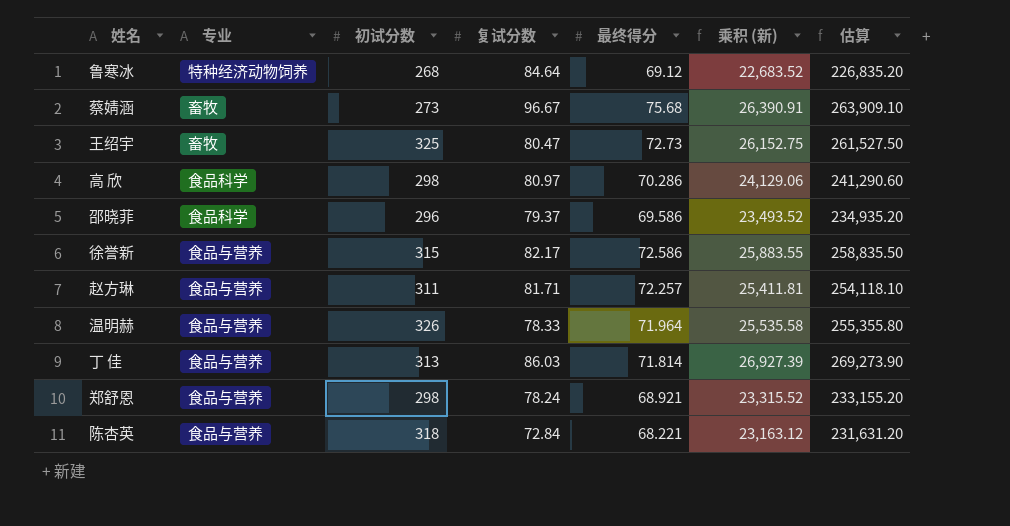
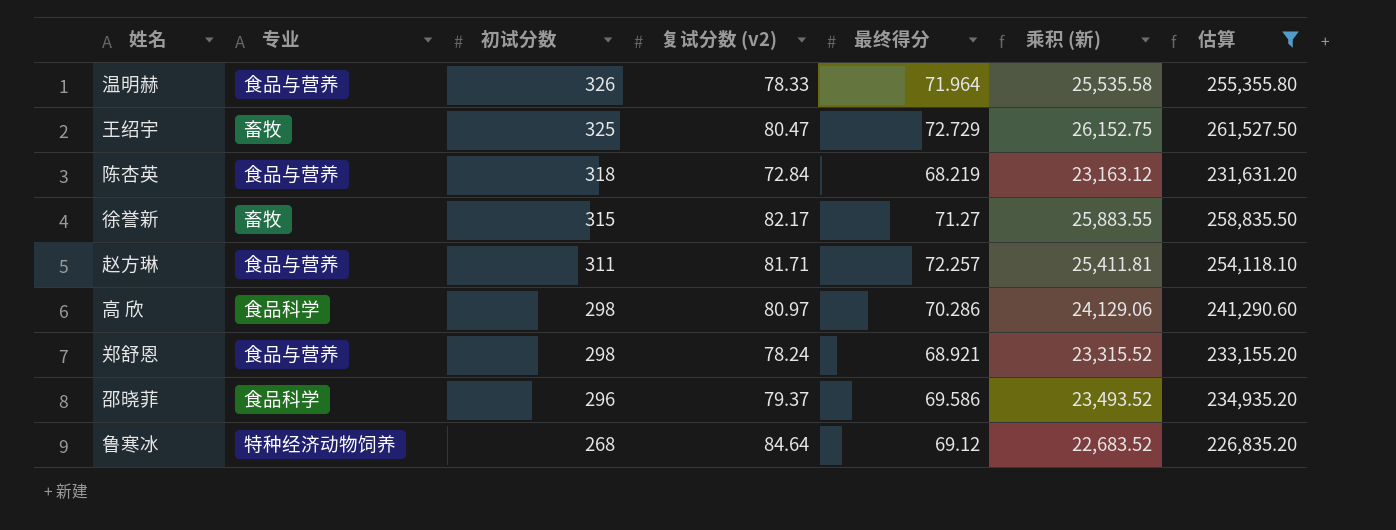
filter: none -> 估算 <= 261,527.50
row order: none -> 初试分数 descending
column name: 复试分数 -> 复试分数 (v2)
王绍宇 | 最终得分: 72.73 -> 72.729
陈杏英 | 最终得分: 68.221 -> 68.219
徐誉新 | 专业: 食品与营养 -> 畜牧
徐誉新 | 最终得分: 72.586 -> 71.27

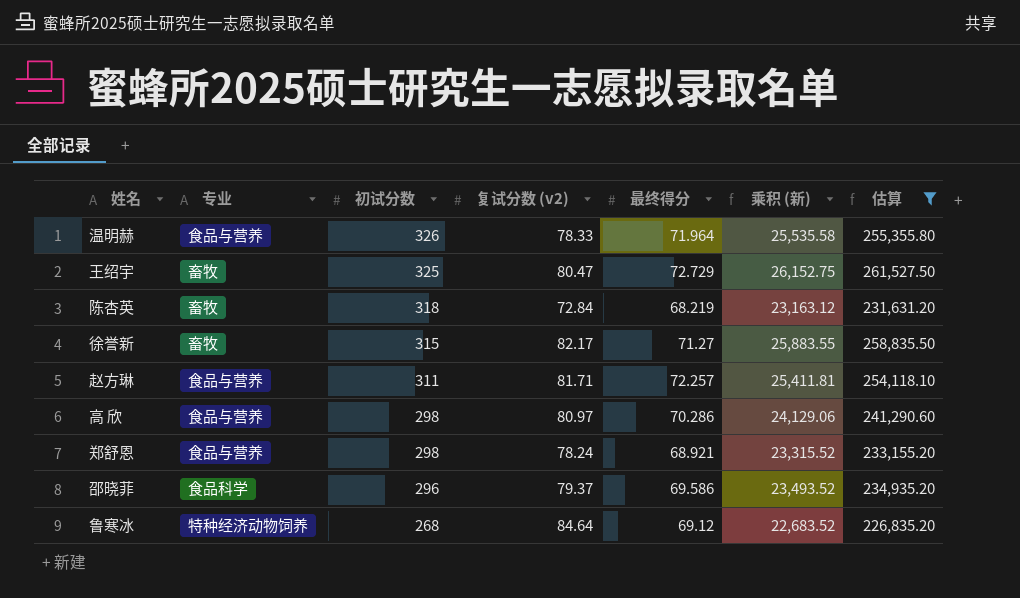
陈杏英 | 专业: 食品与营养 -> 畜牧
高 欣 | 专业: 食品科学 -> 食品与营养

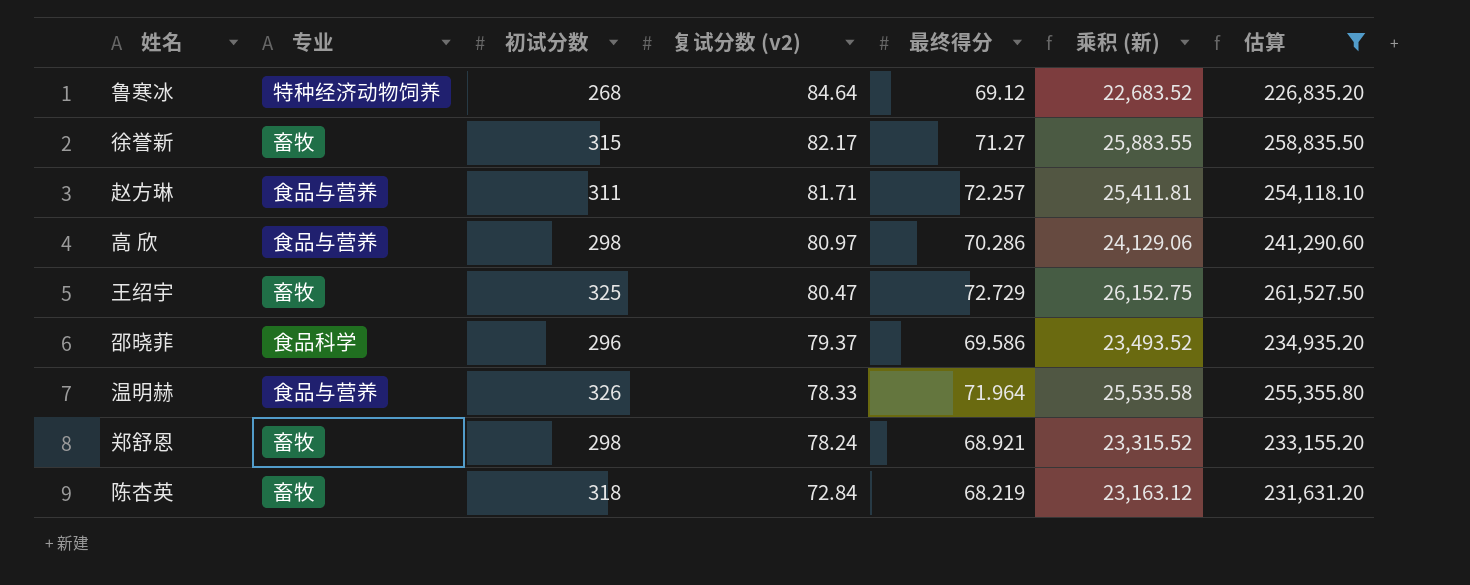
row order: 初试分数 descending -> 复试分数 (v2) descending
郑舒恩 | 专业: 食品与营养 -> 畜牧

